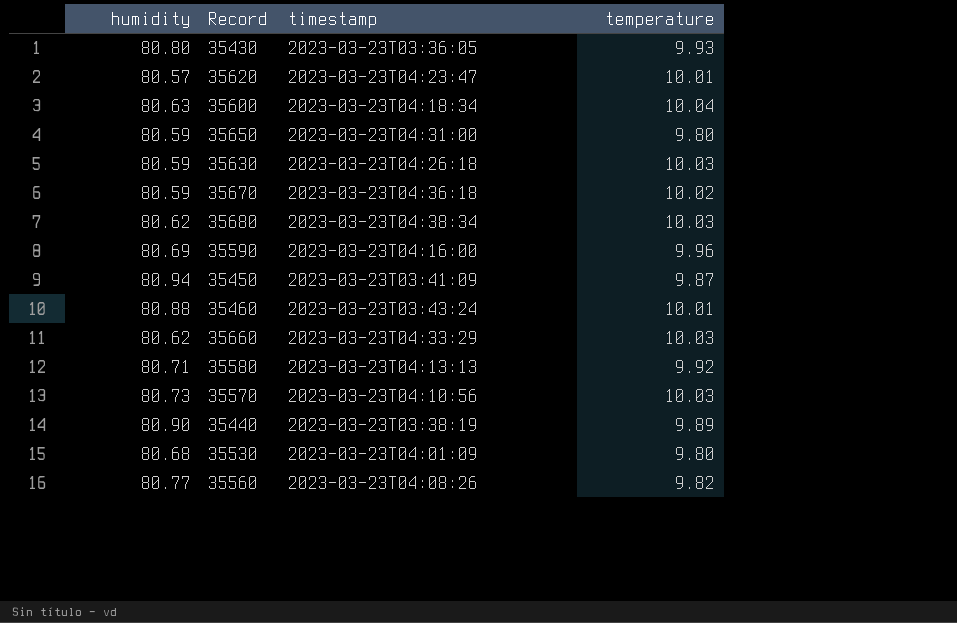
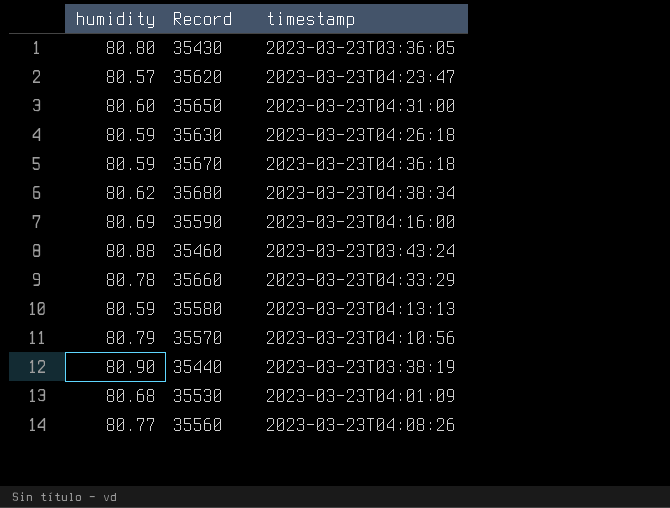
column temperature | position: 4 -> none
row 35600: 80.63 | 2023-03-23T04:18:34 | 10.04 -> none
row 35450: 80.94 | 2023-03-23T03:41:09 | 9.87 -> none
35650 | humidity: 80.59 -> 80.60
35660 | humidity: 80.62 -> 80.78
35580 | humidity: 80.71 -> 80.59
35570 | humidity: 80.73 -> 80.79

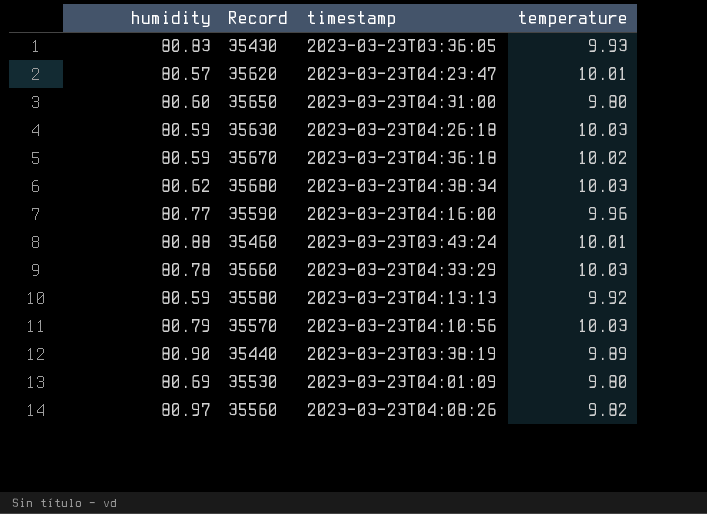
column temperature | position: none -> 4
35430 | humidity: 80.80 -> 80.83
35590 | humidity: 80.69 -> 80.77
35530 | humidity: 80.68 -> 80.69
35560 | humidity: 80.77 -> 80.97

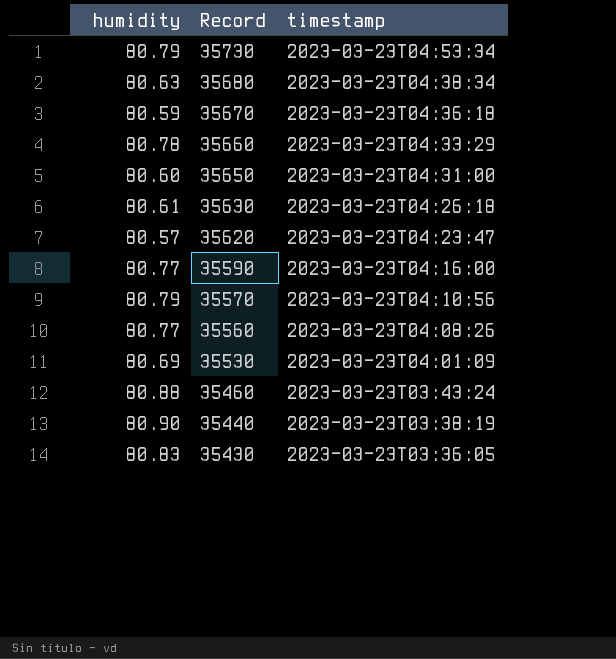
row order: none -> Record descending
column temperature | position: 4 -> none
row 35580: 80.59 | 2023-03-23T04:13:13 | 9.92 -> none
row 35730: none -> 80.79 | 2023-03-23T04:53:34
35680 | humidity: 80.62 -> 80.63
35630 | humidity: 80.59 -> 80.61
35560 | humidity: 80.97 -> 80.77

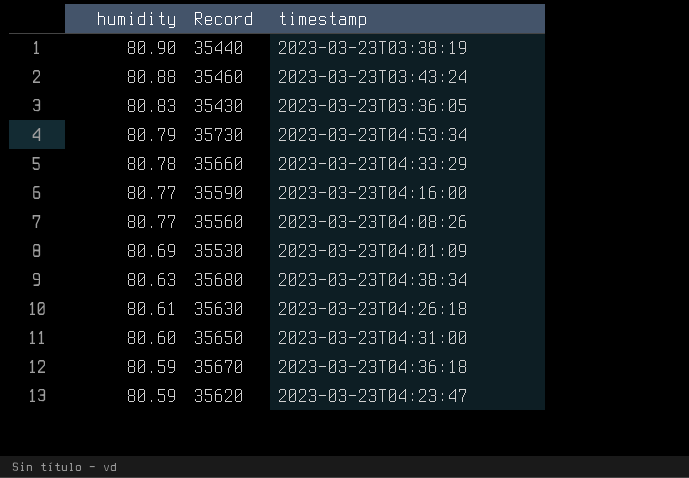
row order: Record descending -> humidity descending
row 35570: 80.79 | 2023-03-23T04:10:56 -> none
35620 | humidity: 80.57 -> 80.59

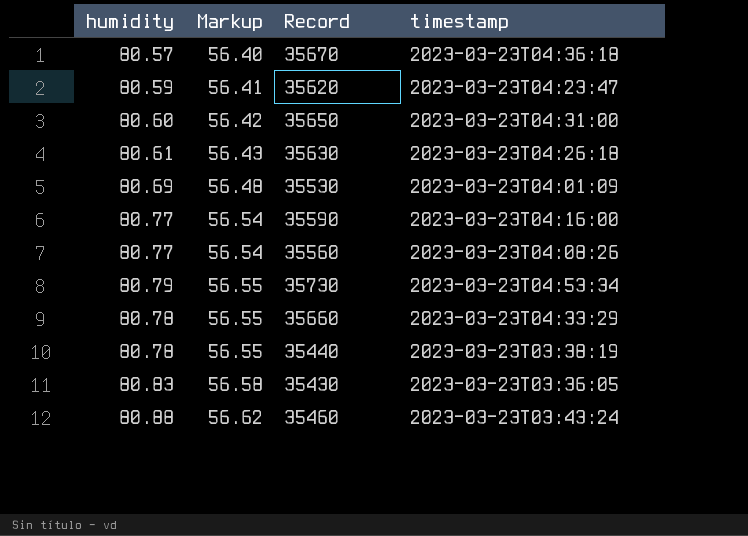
row order: humidity descending -> Markup ascending
column Markup | formula: none -> [humidity] * 0.7
row 35680: 80.63 | 2023-03-23T04:38:34 -> none
35670 | humidity: 80.59 -> 80.57
35440 | humidity: 80.90 -> 80.78

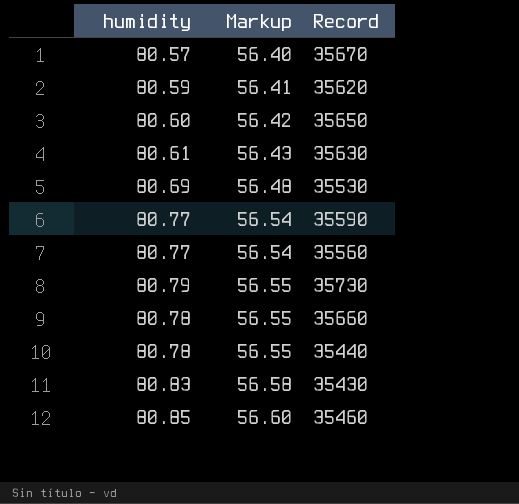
column timestamp | position: 4 -> none
35460 | humidity: 80.88 -> 80.85
35460 | Markup: 56.62 -> 56.60

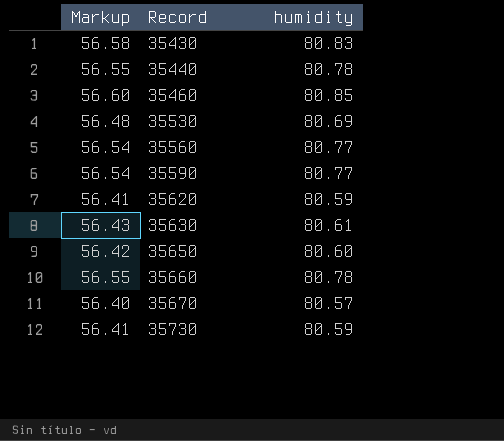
row order: Markup ascending -> Record ascending
column humidity | position: 1 -> 3
35730 | Markup: 56.55 -> 56.41
35730 | humidity: 80.79 -> 80.59

